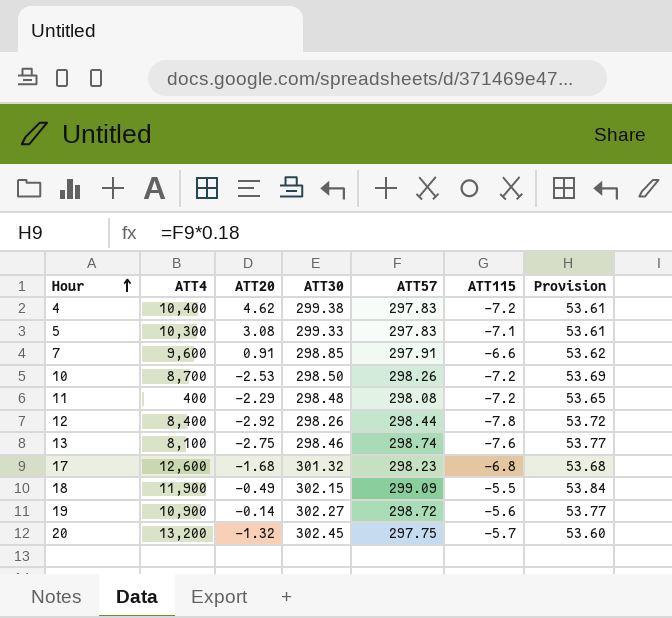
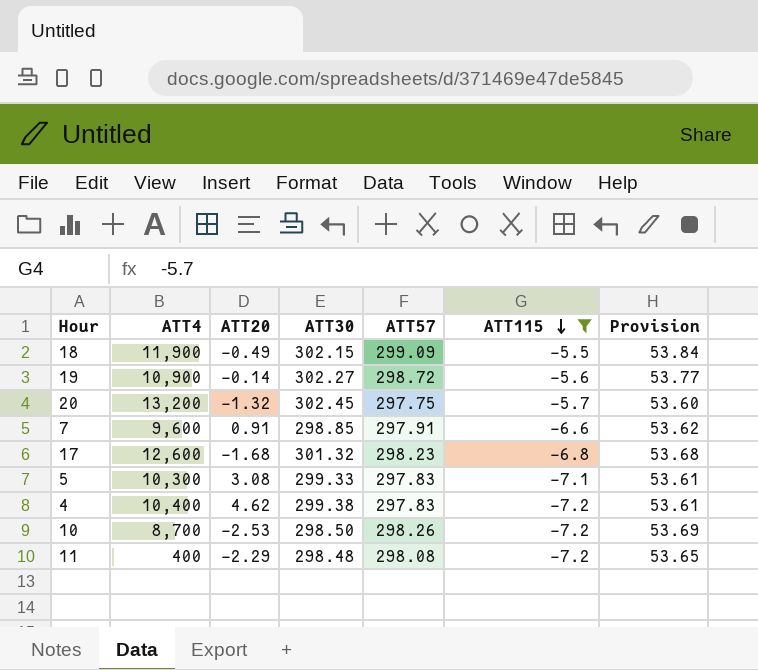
filter: none -> ATT115 >= -7.2
row order: Hour ascending -> ATT115 descending

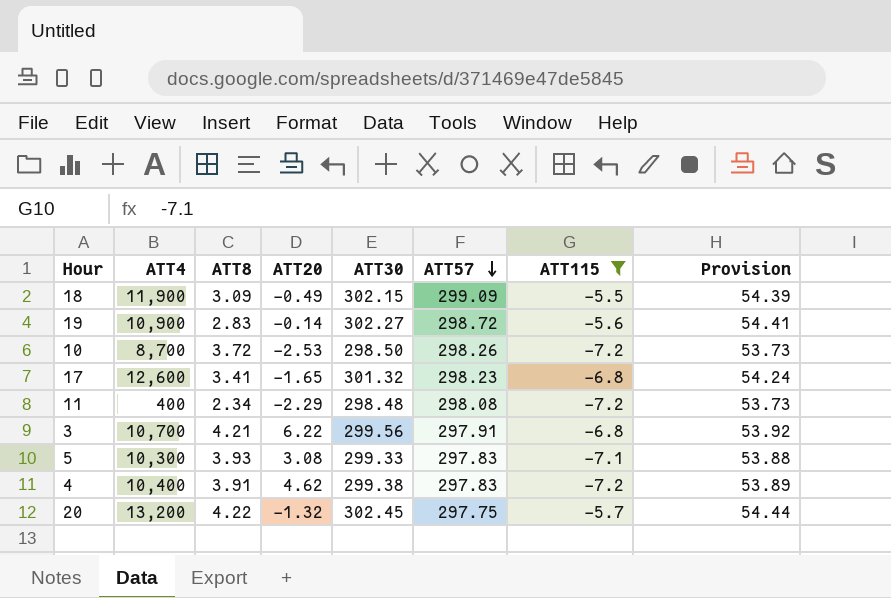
row order: ATT115 descending -> ATT57 descending
column ATT8 | position: none -> 3
column Provision | formula: [ATT57] * 0.18 -> [ATT30] * 0.18
row 7: 9,600 | 0.91 | 298.85 | 297.91 | -6.6 | 53.62 -> none
17 | ATT20: -1.68 -> -1.65
row 3: none -> 10,700 | 4.21 | 6.22 | 299.56 | 297.91 | -6.8 | 53.92

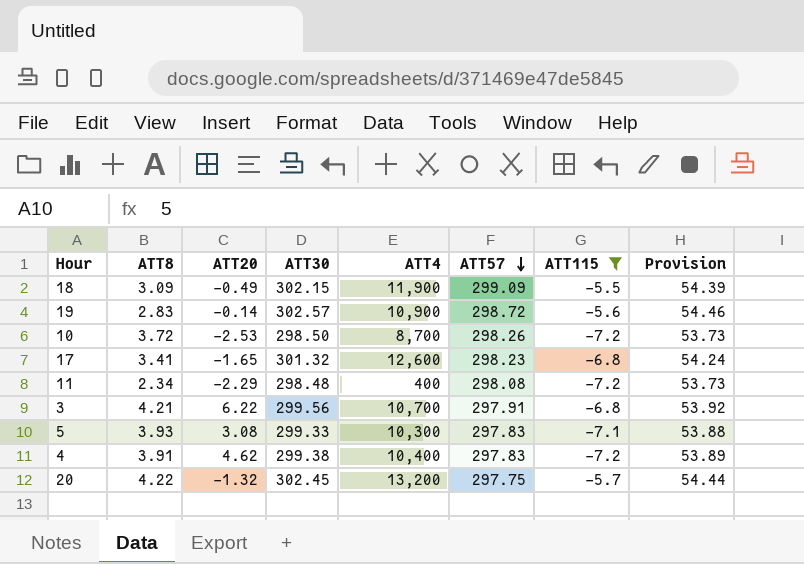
column ATT4 | position: 2 -> 5
19 | ATT30: 302.27 -> 302.57
19 | Provision: 54.41 -> 54.46

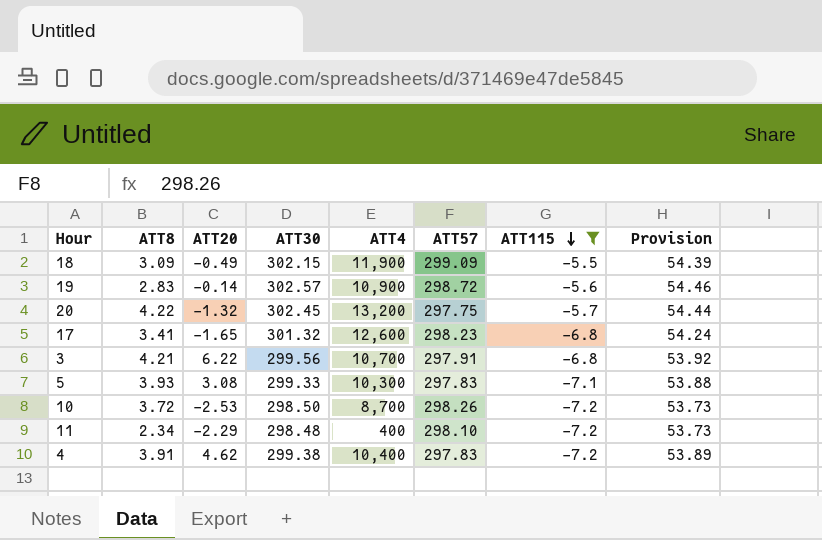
row order: ATT57 descending -> ATT115 descending
11 | ATT57: 298.08 -> 298.10

